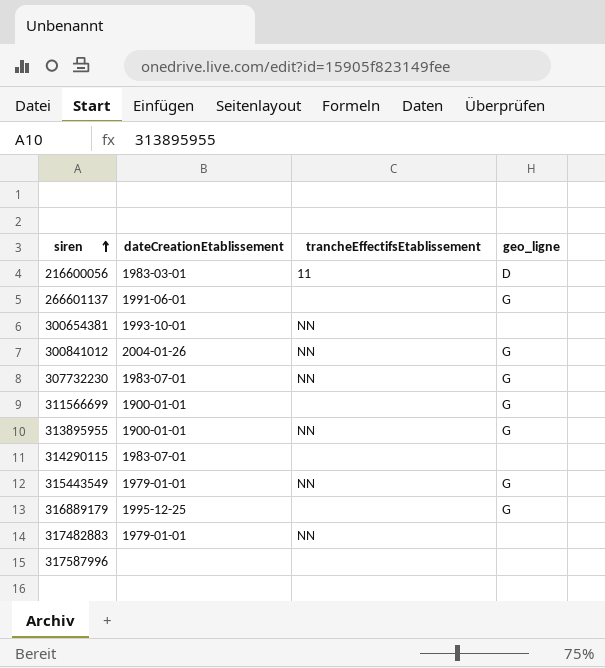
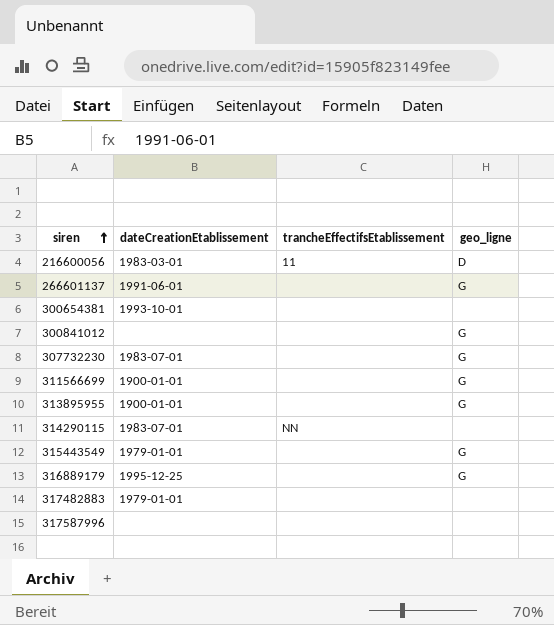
300654381 | trancheEffectifsEtablissement: NN -> none
300841012 | dateCreationEtablissement: 2004-01-26 -> none
300841012 | trancheEffectifsEtablissement: NN -> none
307732230 | trancheEffectifsEtablissement: NN -> none
313895955 | trancheEffectifsEtablissement: NN -> none
314290115 | trancheEffectifsEtablissement: none -> NN
315443549 | trancheEffectifsEtablissement: NN -> none
317482883 | trancheEffectifsEtablissement: NN -> none

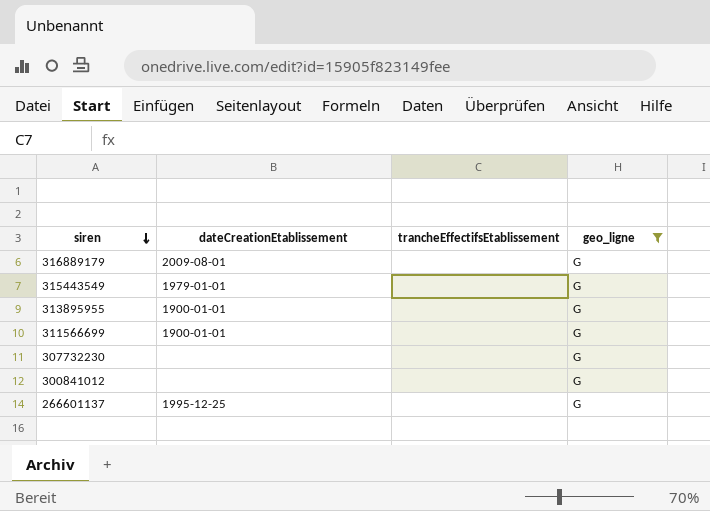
filter: none -> geo_ligne = G
row order: siren ascending -> siren descending
316889179 | dateCreationEtablissement: 1995-12-25 -> 2009-08-01
307732230 | dateCreationEtablissement: 1983-07-01 -> none
266601137 | dateCreationEtablissement: 1991-06-01 -> 1995-12-25

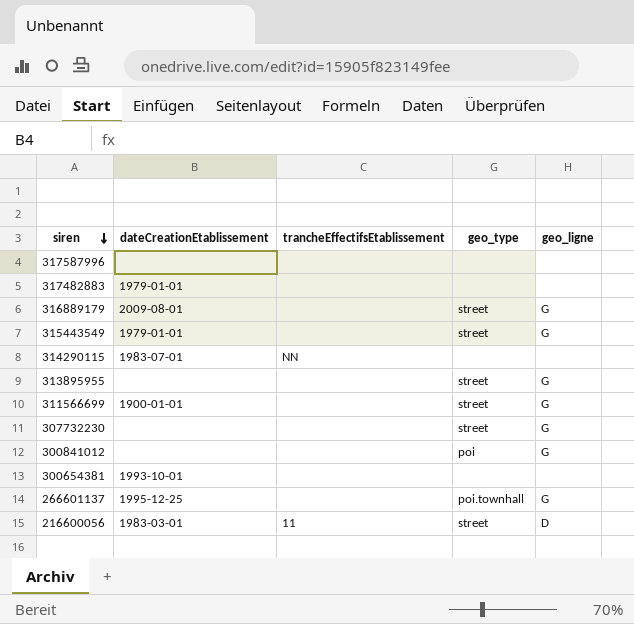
filter: geo_ligne = G -> none
column geo_type | position: none -> 4
313895955 | dateCreationEtablissement: 1900-01-01 -> none

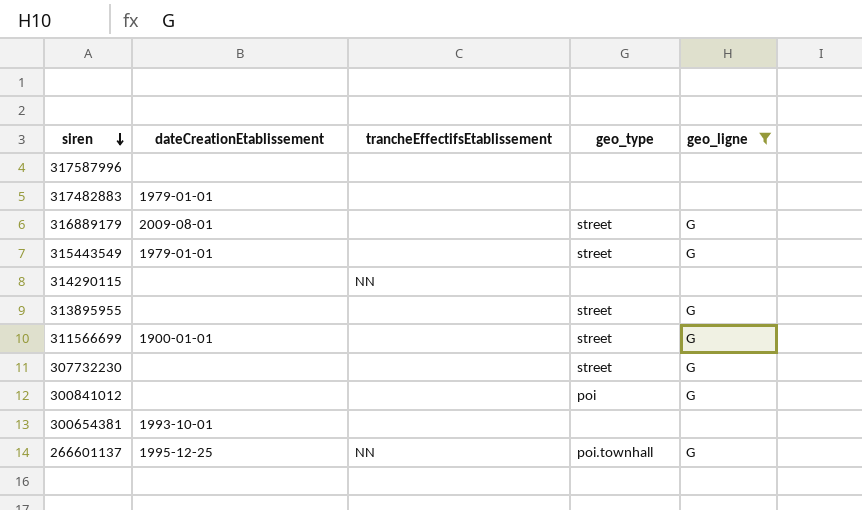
filter: none -> geo_ligne != D
314290115 | dateCreationEtablissement: 1983-07-01 -> none
266601137 | trancheEffectifsEtablissement: none -> NN

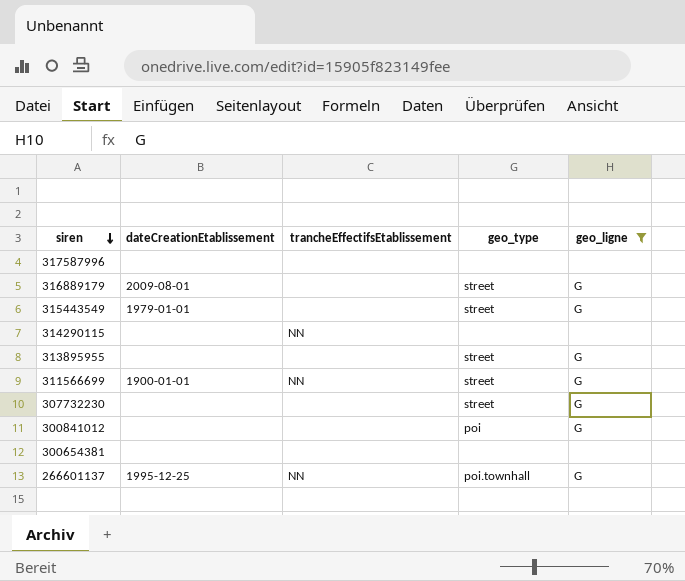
row 317482883: 1979-01-01 | none | none | none -> none
311566699 | trancheEffectifsEtablissement: none -> NN
300654381 | dateCreationEtablissement: 1993-10-01 -> none

